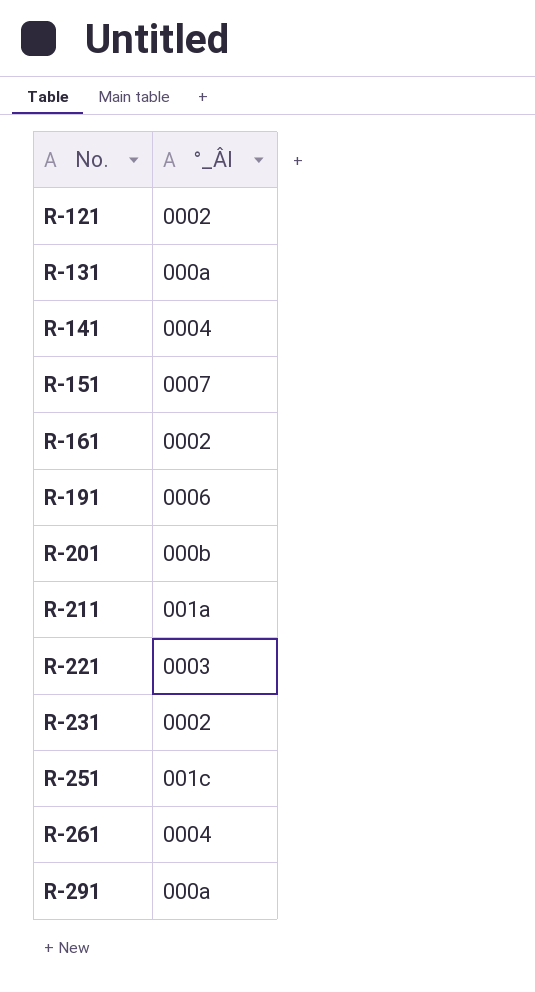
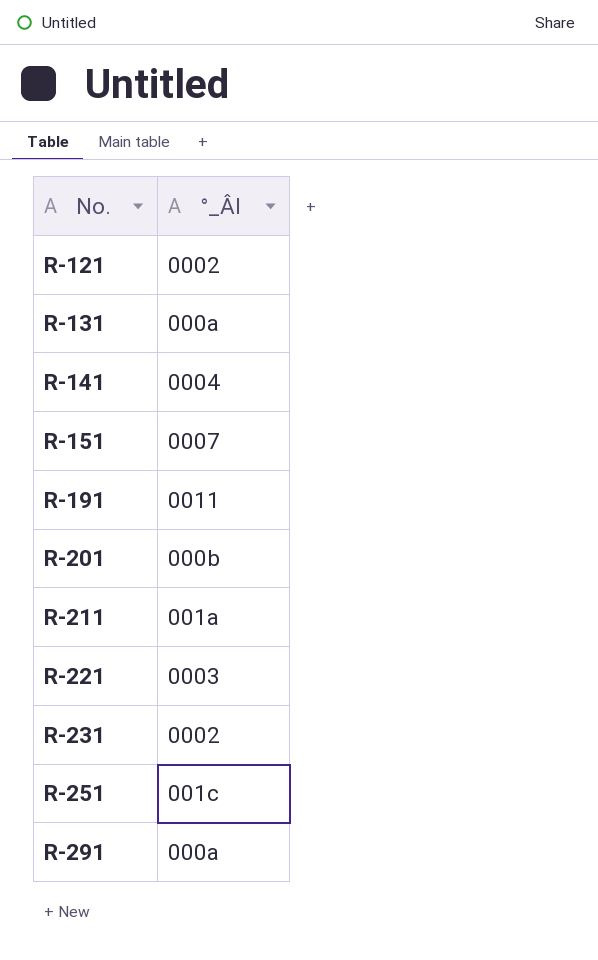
row R-161: 0002 -> none
row R-261: 0004 -> none
R-191 | °_ÂI: 0006 -> 0011

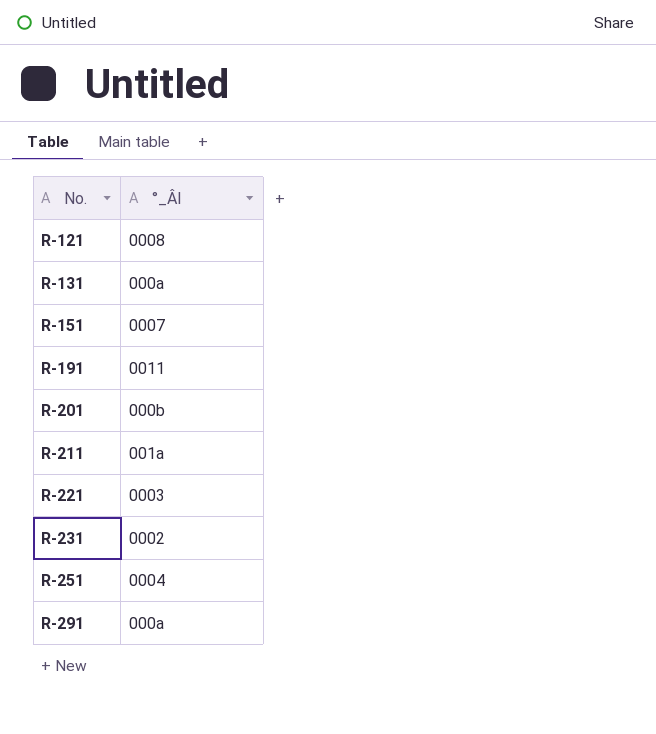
row R-141: 0004 -> none
R-121 | °_ÂI: 0002 -> 0008
R-251 | °_ÂI: 001c -> 0004

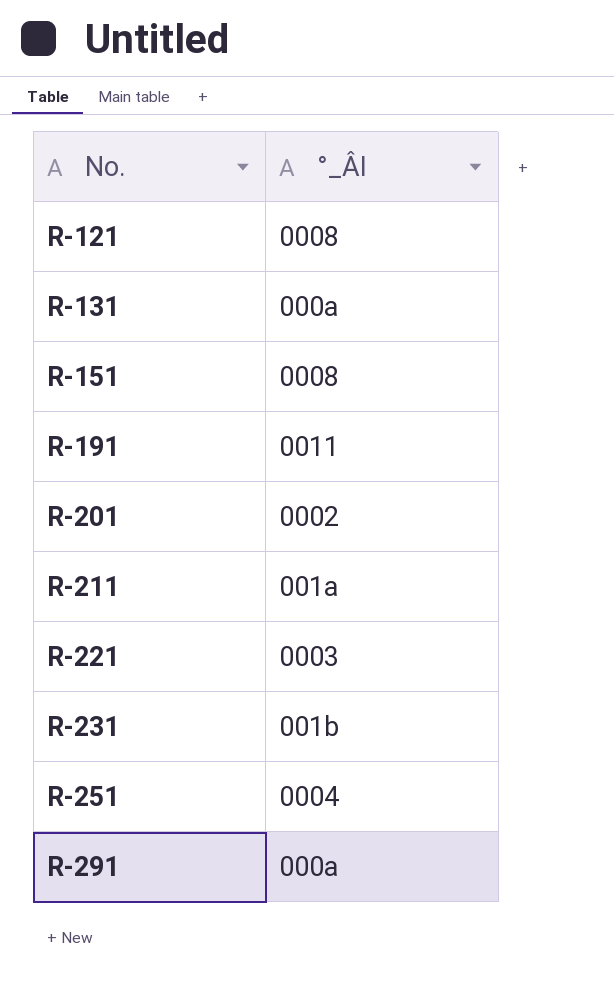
R-151 | °_ÂI: 0007 -> 0008
R-201 | °_ÂI: 000b -> 0002
R-231 | °_ÂI: 0002 -> 001b

